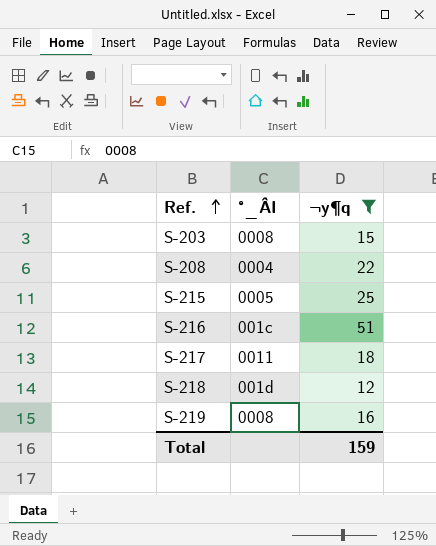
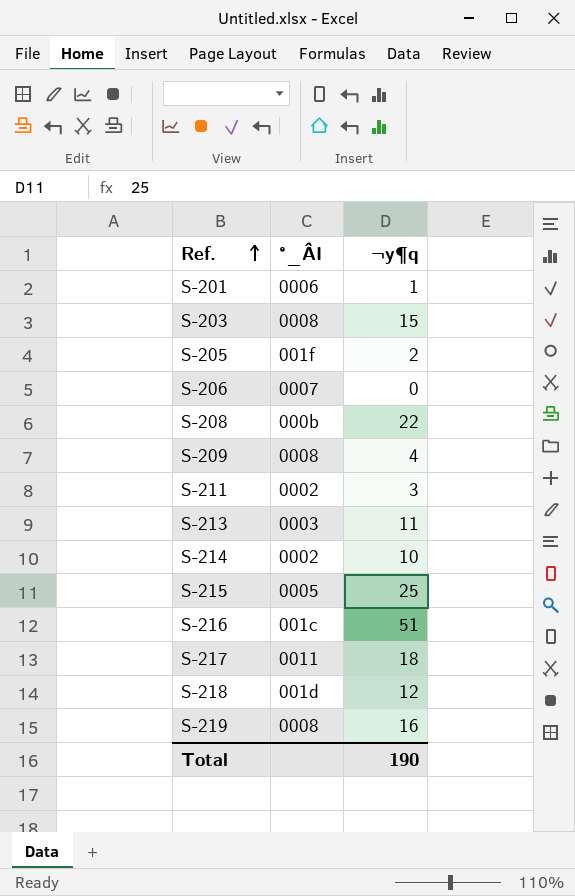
filter: ¬y¶q >= 12 -> none
S-208 | °_ÂI: 0004 -> 000b
Total | ¬y¶q: 159 -> 190

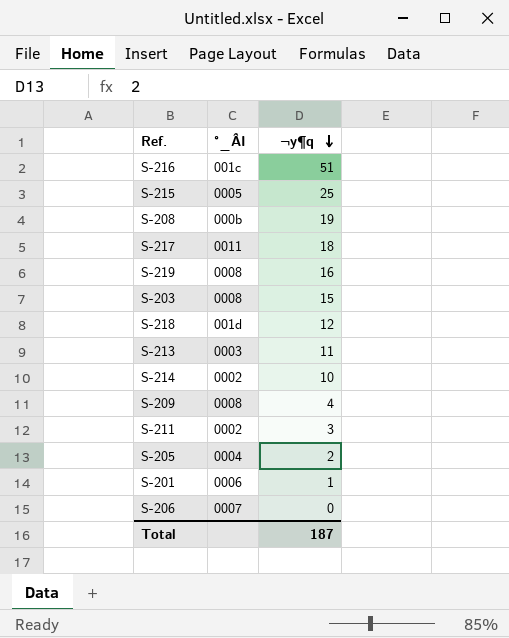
row order: Ref. ascending -> ¬y¶q descending
S-208 | ¬y¶q: 22 -> 19
S-205 | °_ÂI: 001f -> 0004
Total | ¬y¶q: 190 -> 187

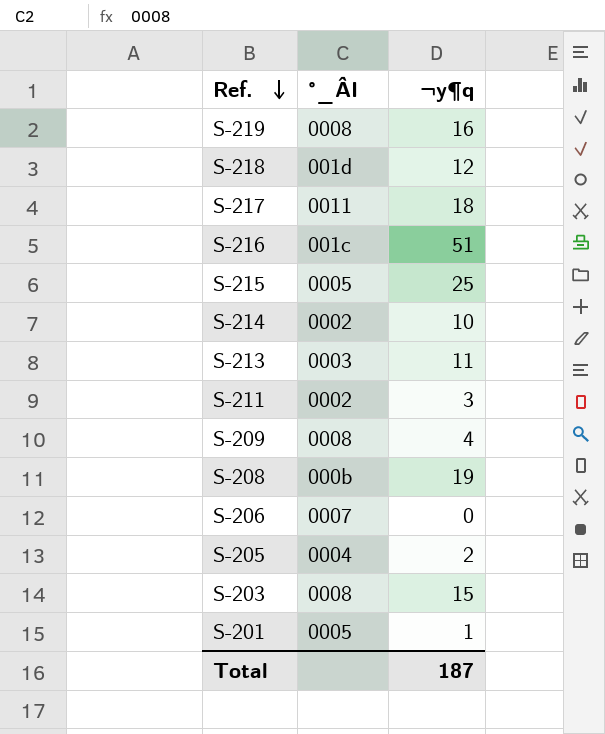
row order: ¬y¶q descending -> Ref. descending
S-201 | °_ÂI: 0006 -> 0005

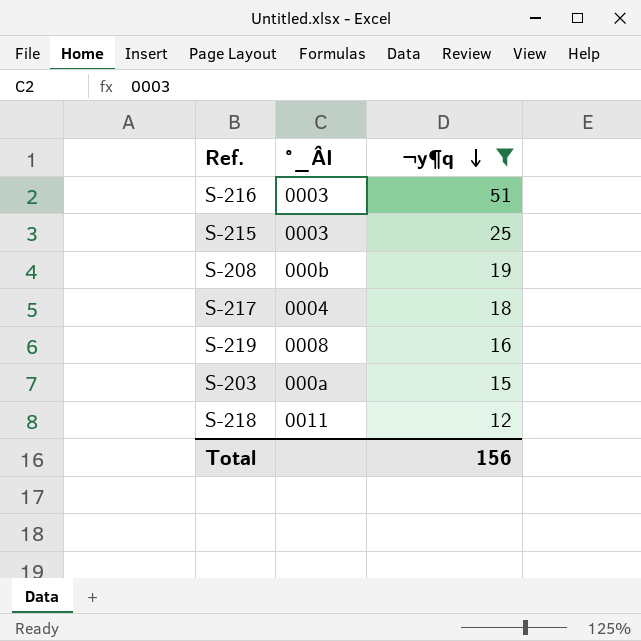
filter: none -> ¬y¶q >= 12
row order: Ref. descending -> ¬y¶q descending
S-216 | °_ÂI: 001c -> 0003
S-215 | °_ÂI: 0005 -> 0003
S-217 | °_ÂI: 0011 -> 0004
S-203 | °_ÂI: 0008 -> 000a
S-218 | °_ÂI: 001d -> 0011
Total | ¬y¶q: 187 -> 156

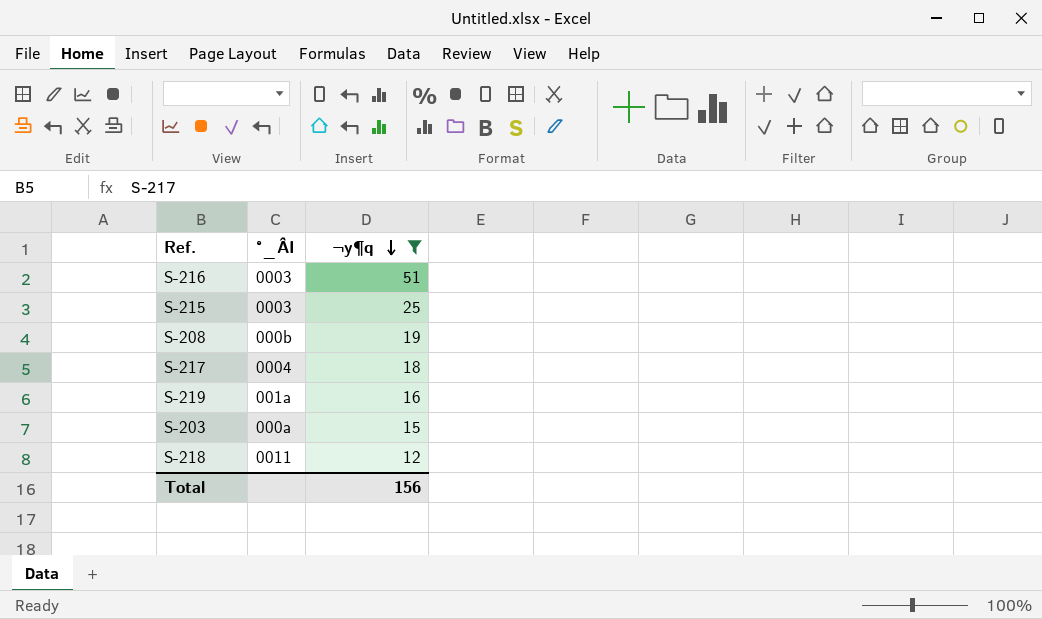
S-219 | °_ÂI: 0008 -> 001a

